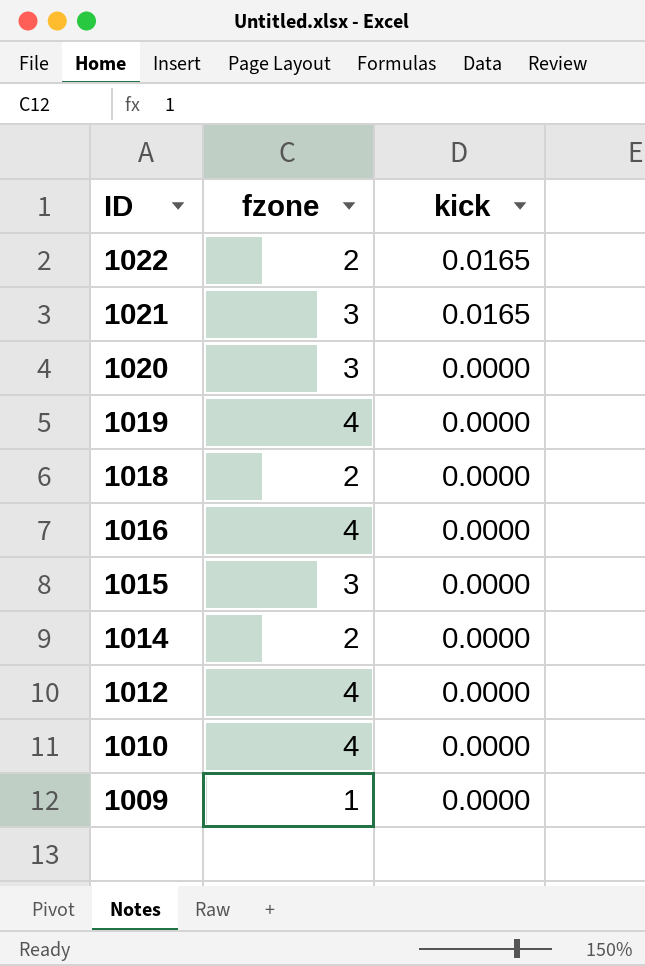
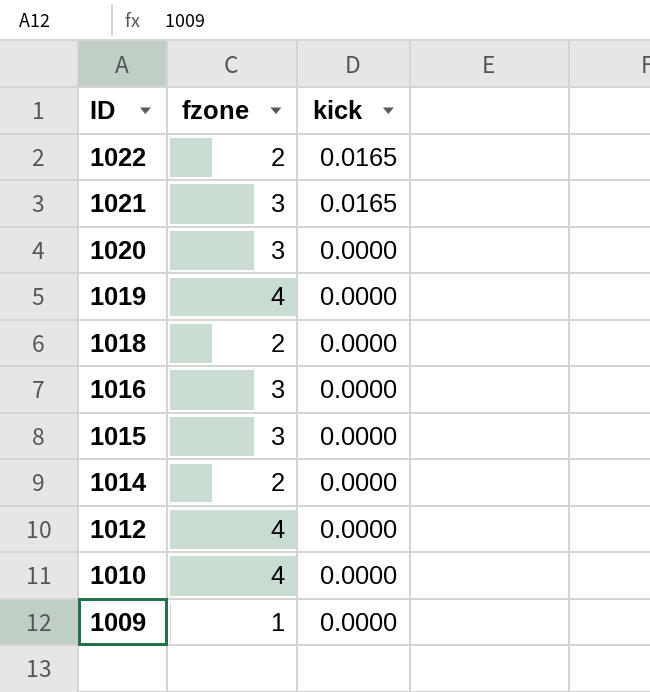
1016 | fzone: 4 -> 3

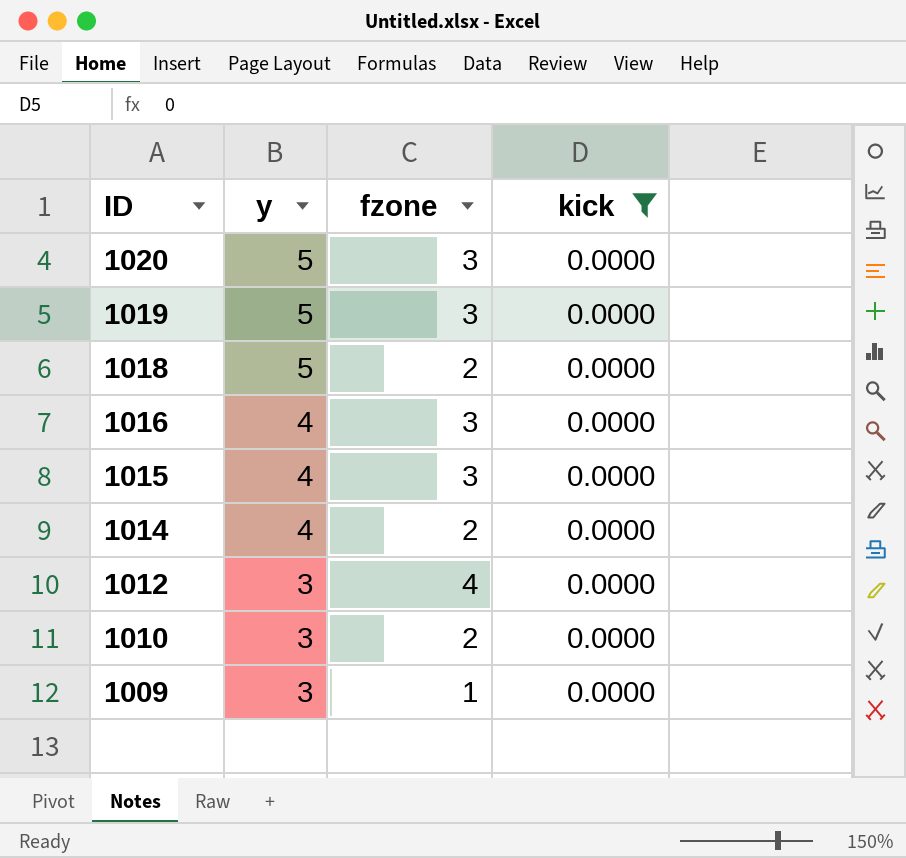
filter: none -> kick = 0.0000
column y | position: none -> 2
1019 | fzone: 4 -> 3
1010 | fzone: 4 -> 2

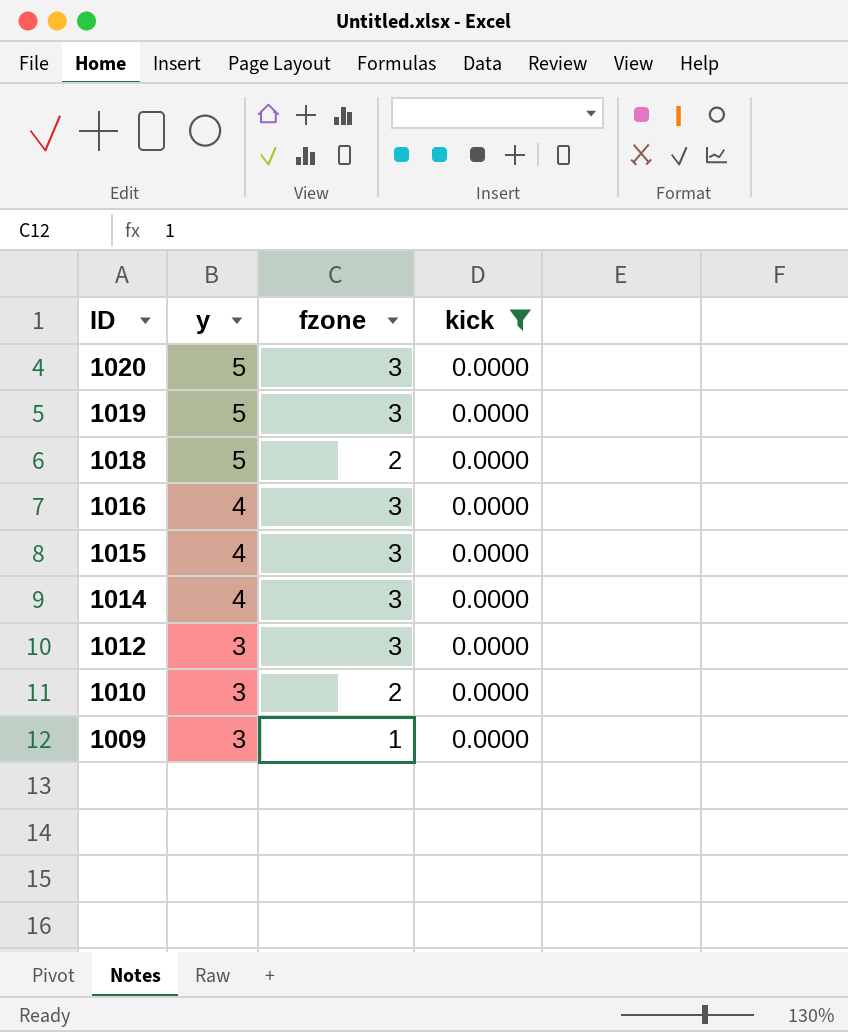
1014 | fzone: 2 -> 3
1012 | fzone: 4 -> 3

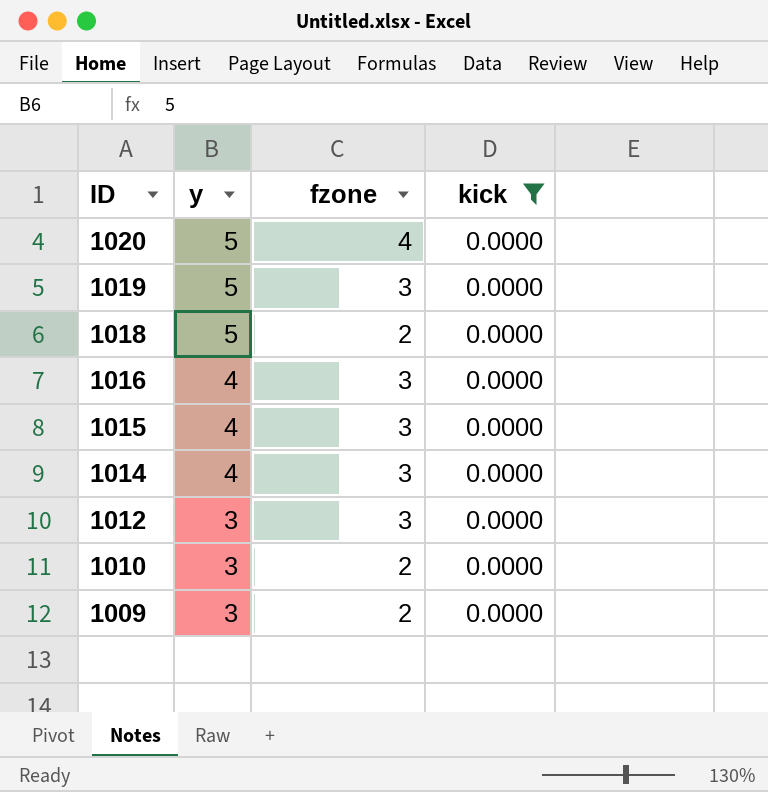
1020 | fzone: 3 -> 4
1009 | fzone: 1 -> 2

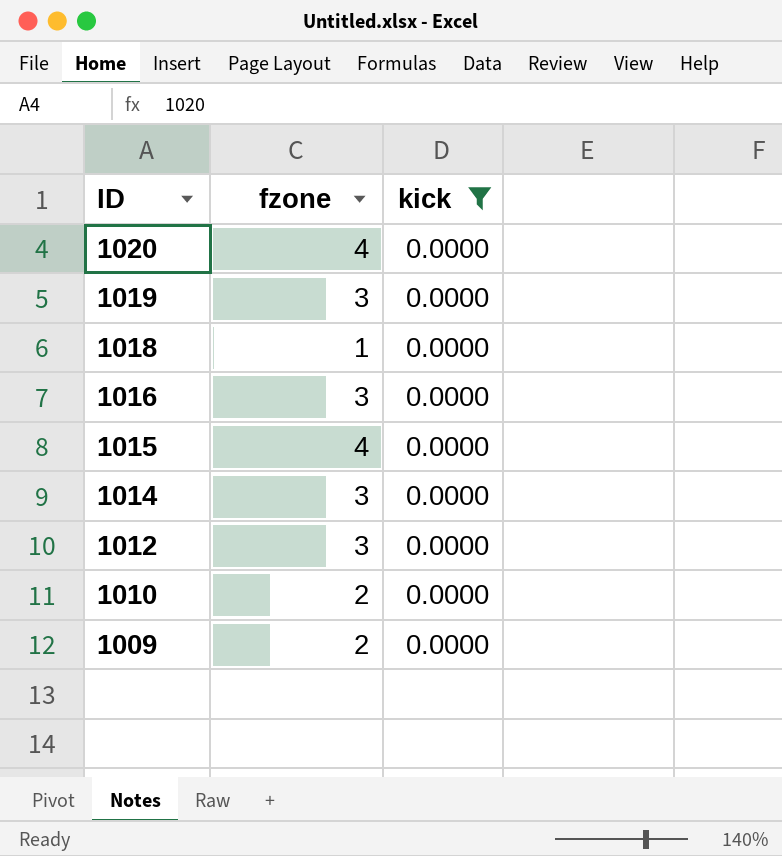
column y | position: 2 -> none
1018 | fzone: 2 -> 1
1015 | fzone: 3 -> 4

